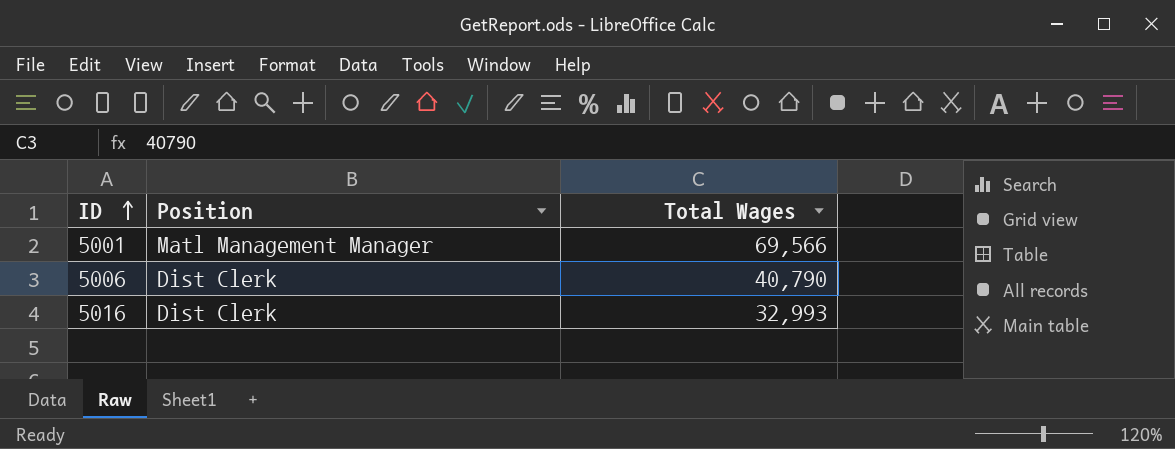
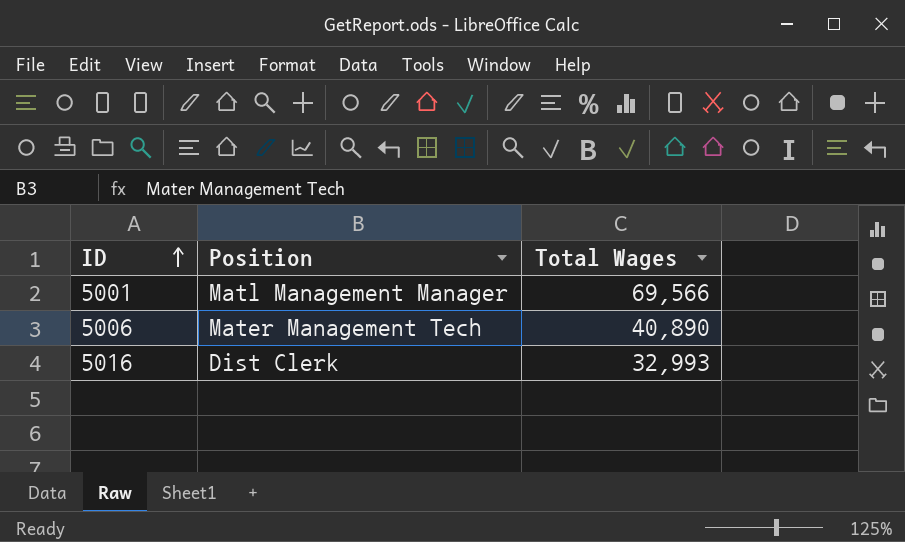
5006 | Position: Dist Clerk -> Mater Management Tech
5006 | Total Wages: 40,790 -> 40,890

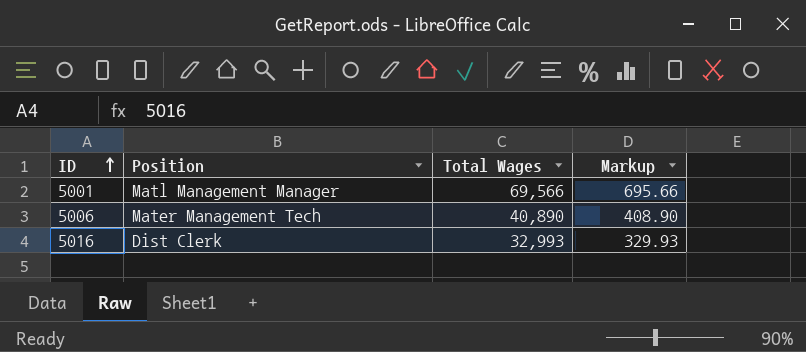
column Markup | formula: none -> [Total Wages] * 0.01

